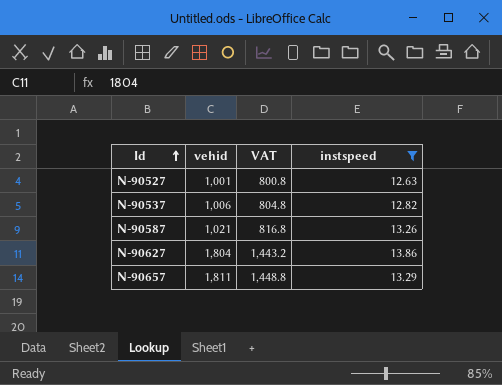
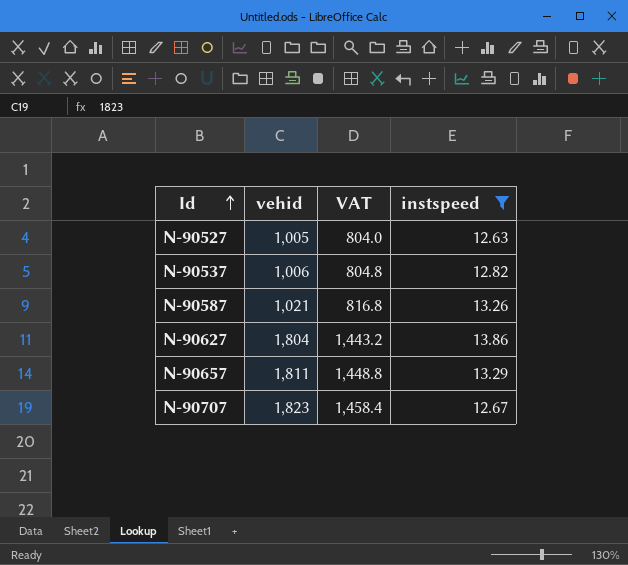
N-90527 | vehid: 1,001 -> 1,005
N-90527 | VAT: 800.8 -> 804.0
row N-90707: none -> 1,823 | 1,458.4 | 12.67

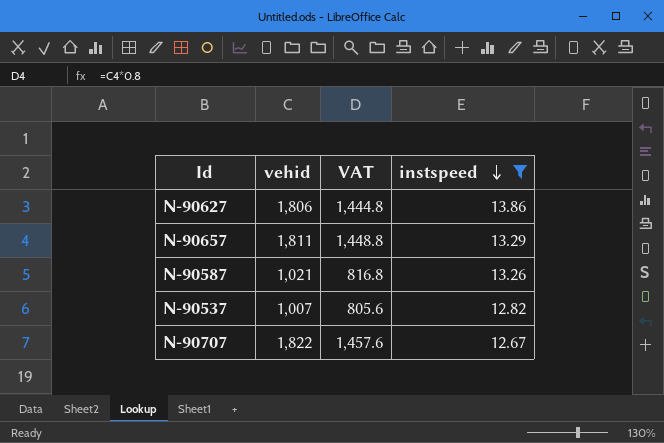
row order: Id ascending -> instspeed descending
row N-90527: 1,005 | 804.0 | 12.63 -> none
N-90627 | vehid: 1,804 -> 1,806
N-90627 | VAT: 1,443.2 -> 1,444.8
N-90537 | vehid: 1,006 -> 1,007
N-90537 | VAT: 804.8 -> 805.6
N-90707 | vehid: 1,823 -> 1,822
N-90707 | VAT: 1,458.4 -> 1,457.6

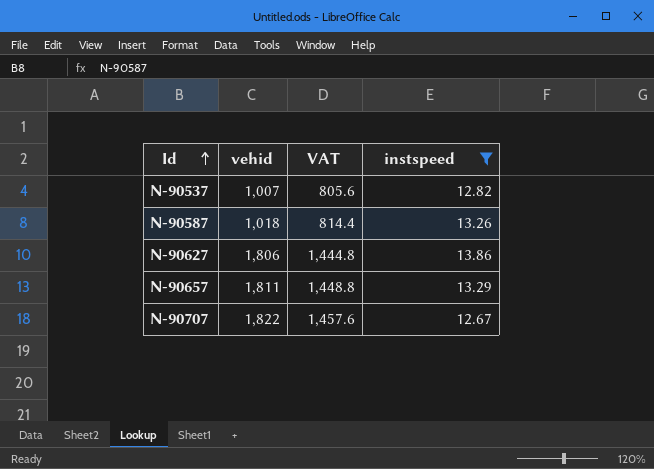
row order: instspeed descending -> Id ascending
N-90587 | vehid: 1,021 -> 1,018
N-90587 | VAT: 816.8 -> 814.4

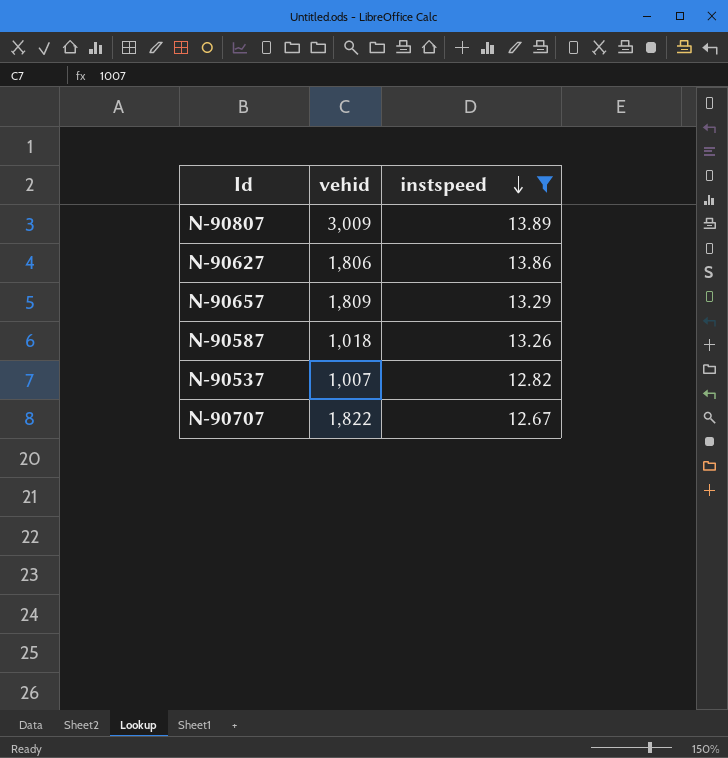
row order: Id ascending -> instspeed descending
column VAT | formula: [vehid] * 0.8 -> none
row N-90807: none -> 3,009 | 13.89
N-90657 | vehid: 1,811 -> 1,809

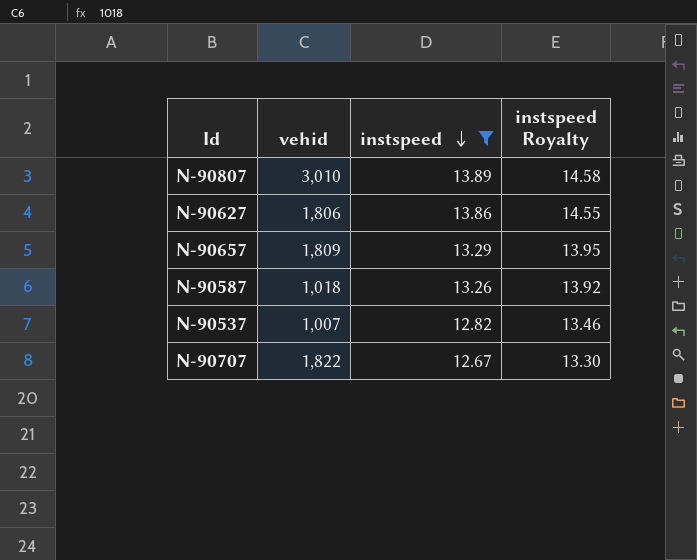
column instspeed Royalty | formula: none -> [instspeed] * 1.05
N-90807 | vehid: 3,009 -> 3,010

